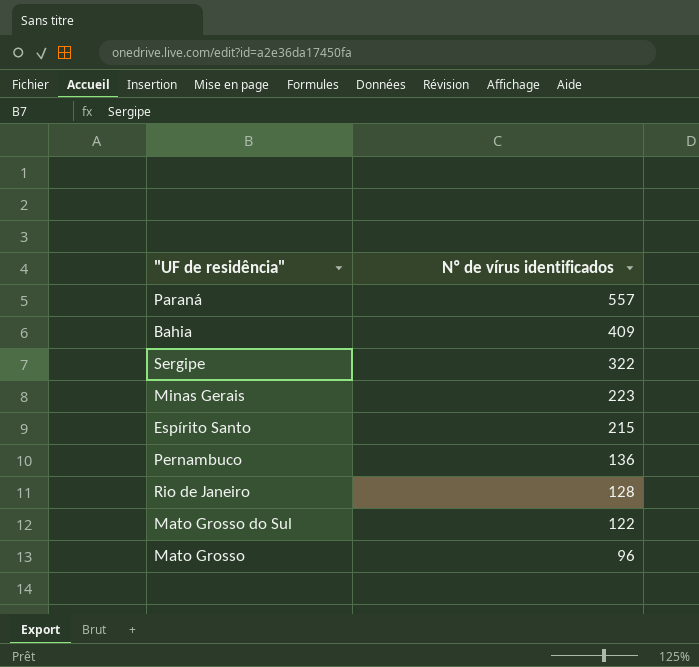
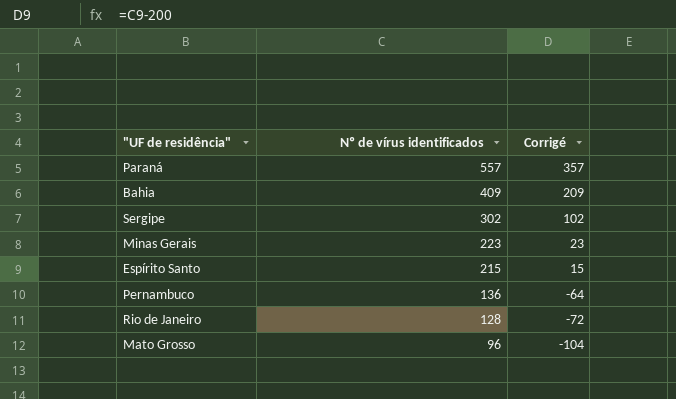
column Corrigé | formula: none -> [Nº de vírus identificados] - 200
row Mato Grosso do Sul: 122 -> none
Sergipe | Nº de vírus identificados: 322 -> 302

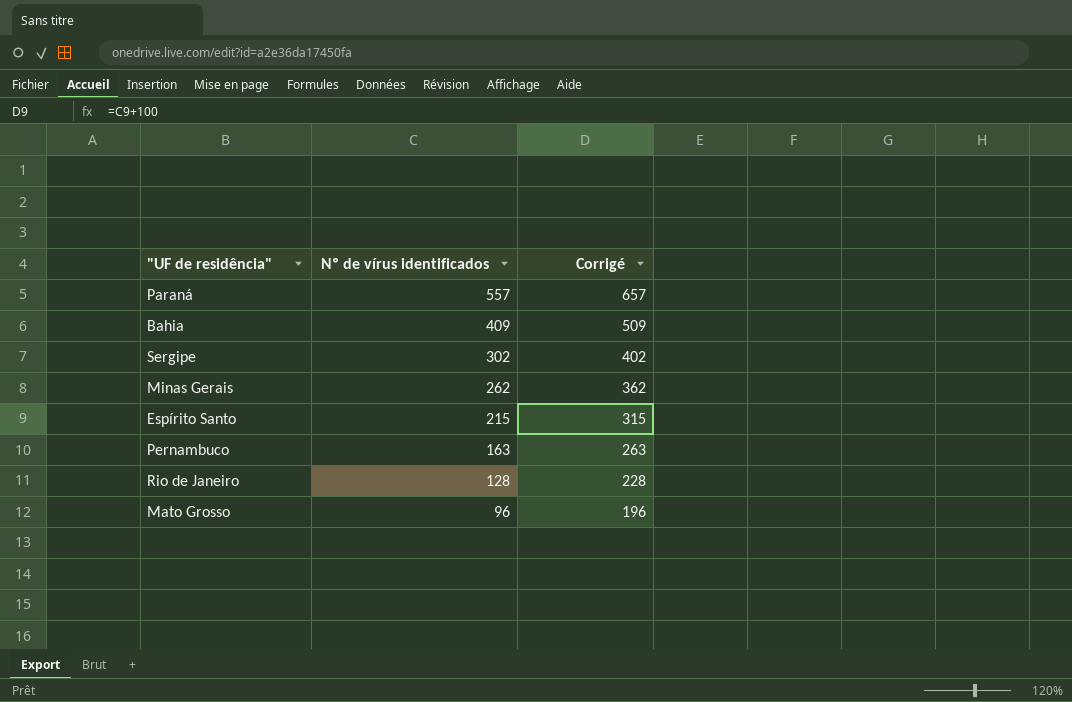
column Corrigé | formula: [Nº de vírus identificados] - 200 -> [Nº de vírus identificados] + 100
Minas Gerais | Nº de vírus identificados: 223 -> 262
Pernambuco | Nº de vírus identificados: 136 -> 163

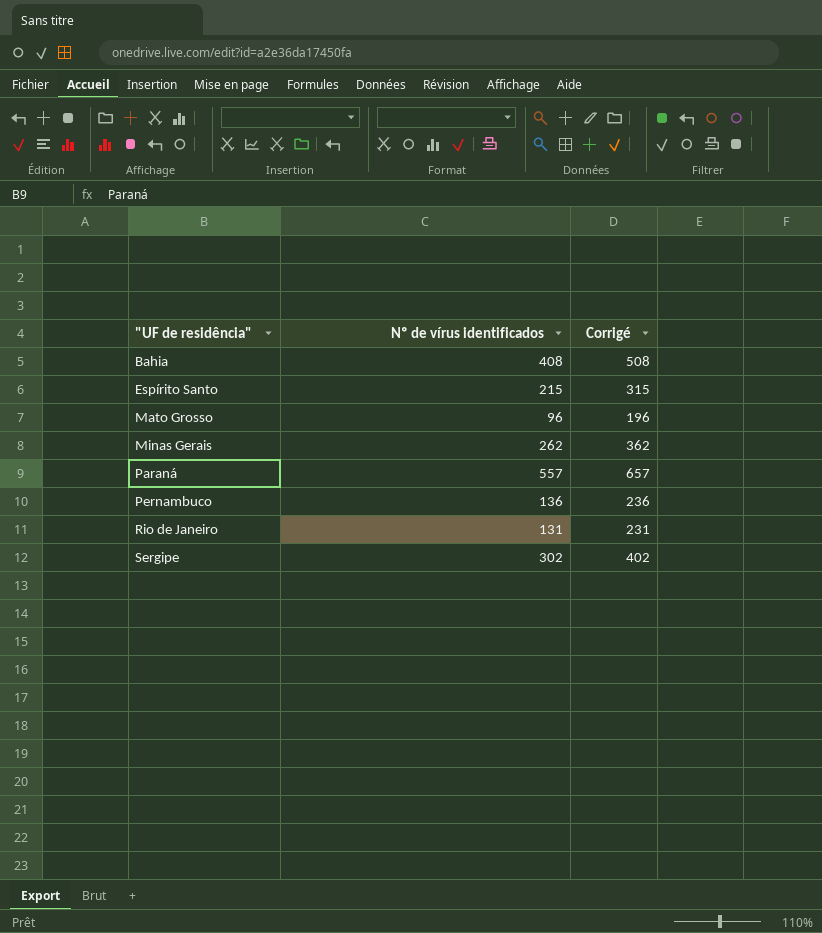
row order: Nº de vírus identificados descending -> "UF de residência" ascending
Bahia | Nº de vírus identificados: 409 -> 408
Bahia | Corrigé: 509 -> 508
Pernambuco | Nº de vírus identificados: 163 -> 136
Pernambuco | Corrigé: 263 -> 236
Rio de Janeiro | Nº de vírus identificados: 128 -> 131
Rio de Janeiro | Corrigé: 228 -> 231

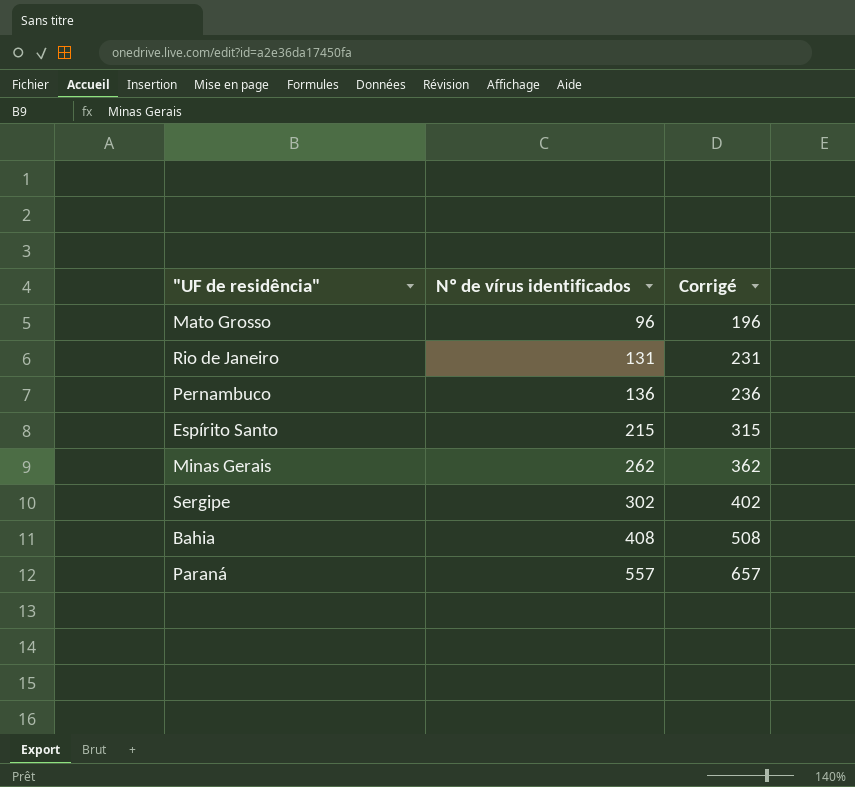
row order: "UF de residência" ascending -> Nº de vírus identificados ascending

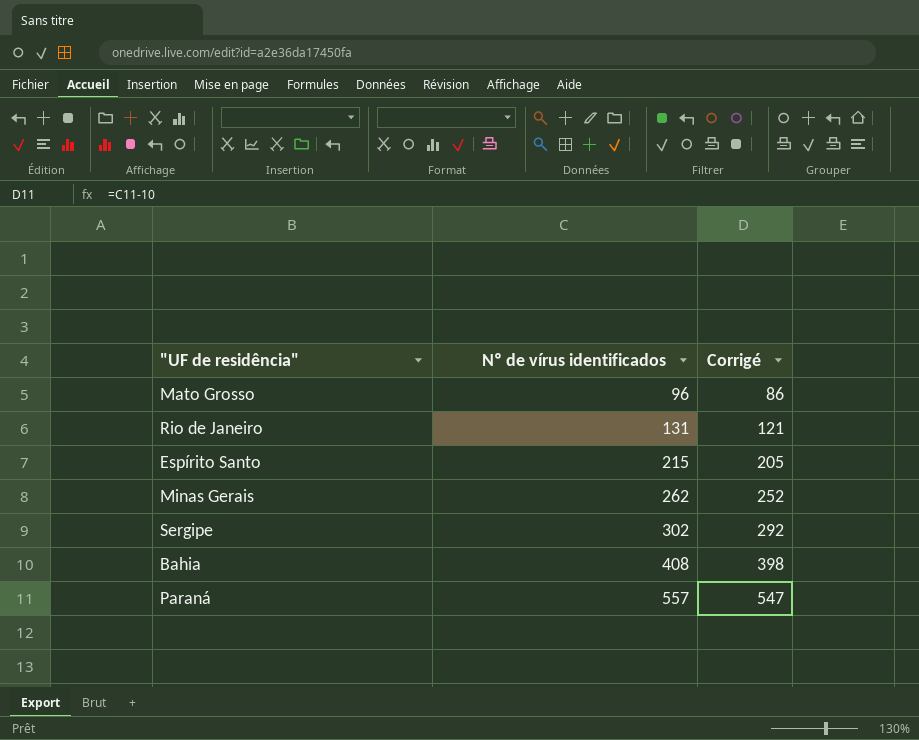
column Corrigé | formula: [Nº de vírus identificados] + 100 -> [Nº de vírus identificados] - 10
row Pernambuco: 136 | 236 -> none

